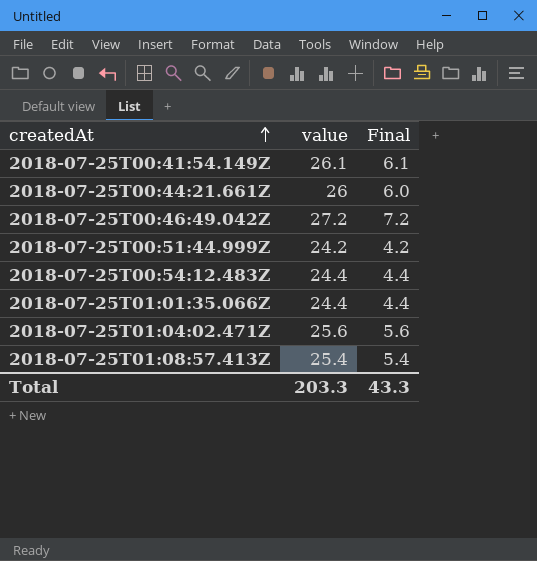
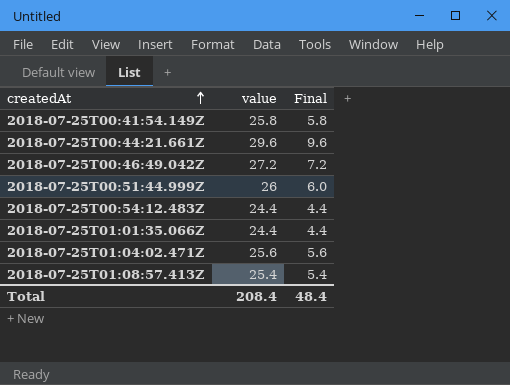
2018-07-25T00:41:54.149Z | value: 26.1 -> 25.8
2018-07-25T00:41:54.149Z | Final: 6.1 -> 5.8
2018-07-25T00:44:21.661Z | value: 26 -> 29.6
2018-07-25T00:44:21.661Z | Final: 6.0 -> 9.6
2018-07-25T00:51:44.999Z | value: 24.2 -> 26
2018-07-25T00:51:44.999Z | Final: 4.2 -> 6.0
Total | value: 203.3 -> 208.4
Total | Final: 43.3 -> 48.4

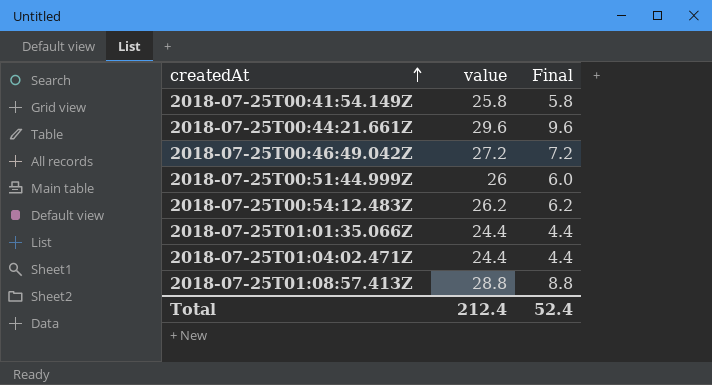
2018-07-25T00:54:12.483Z | value: 24.4 -> 26.2
2018-07-25T00:54:12.483Z | Final: 4.4 -> 6.2
2018-07-25T01:04:02.471Z | value: 25.6 -> 24.4
2018-07-25T01:04:02.471Z | Final: 5.6 -> 4.4
2018-07-25T01:08:57.413Z | value: 25.4 -> 28.8
2018-07-25T01:08:57.413Z | Final: 5.4 -> 8.8
Total | value: 208.4 -> 212.4
Total | Final: 48.4 -> 52.4

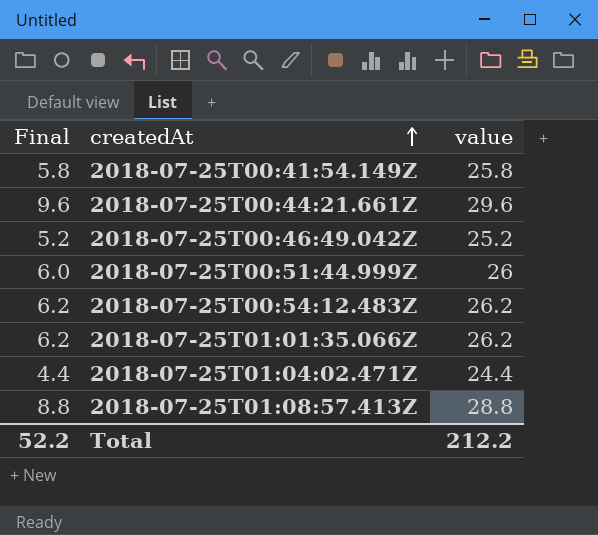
column Final | position: 3 -> 1
2018-07-25T00:46:49.042Z | Final: 7.2 -> 5.2
2018-07-25T00:46:49.042Z | value: 27.2 -> 25.2
2018-07-25T01:01:35.066Z | Final: 4.4 -> 6.2
2018-07-25T01:01:35.066Z | value: 24.4 -> 26.2
Total | Final: 52.4 -> 52.2
Total | value: 212.4 -> 212.2

